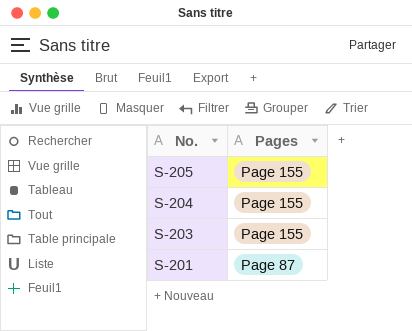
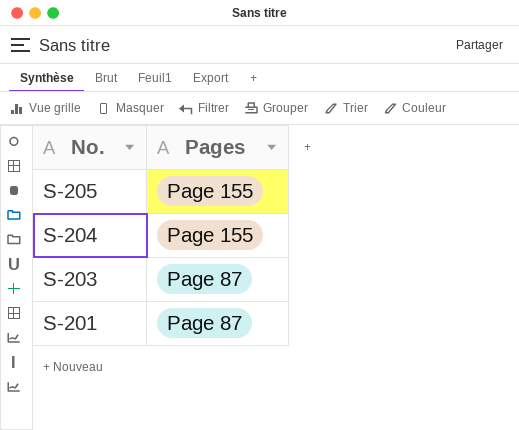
S-203 | Pages: Page 155 -> Page 87

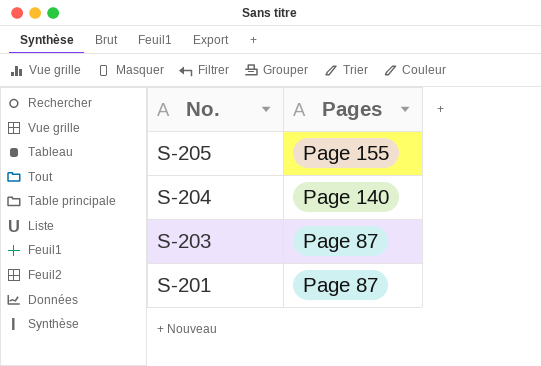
S-204 | Pages: Page 155 -> Page 140

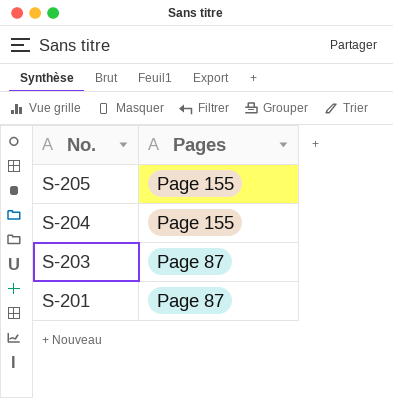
S-204 | Pages: Page 140 -> Page 155

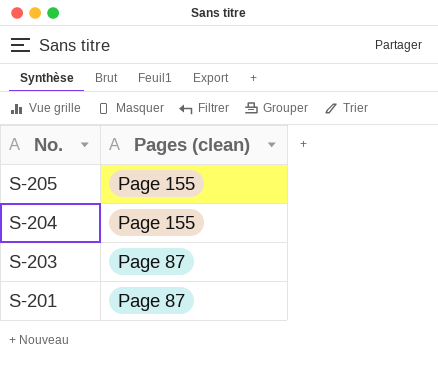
column name: Pages -> Pages (clean)

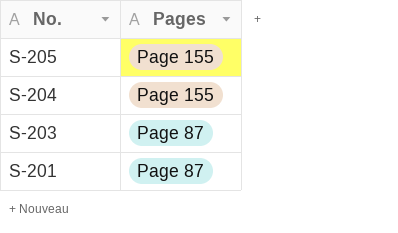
column name: Pages (clean) -> Pages

